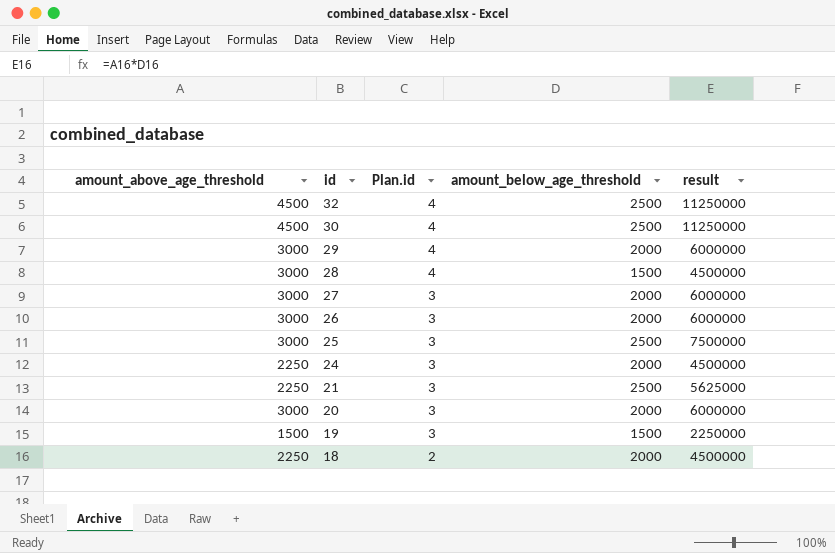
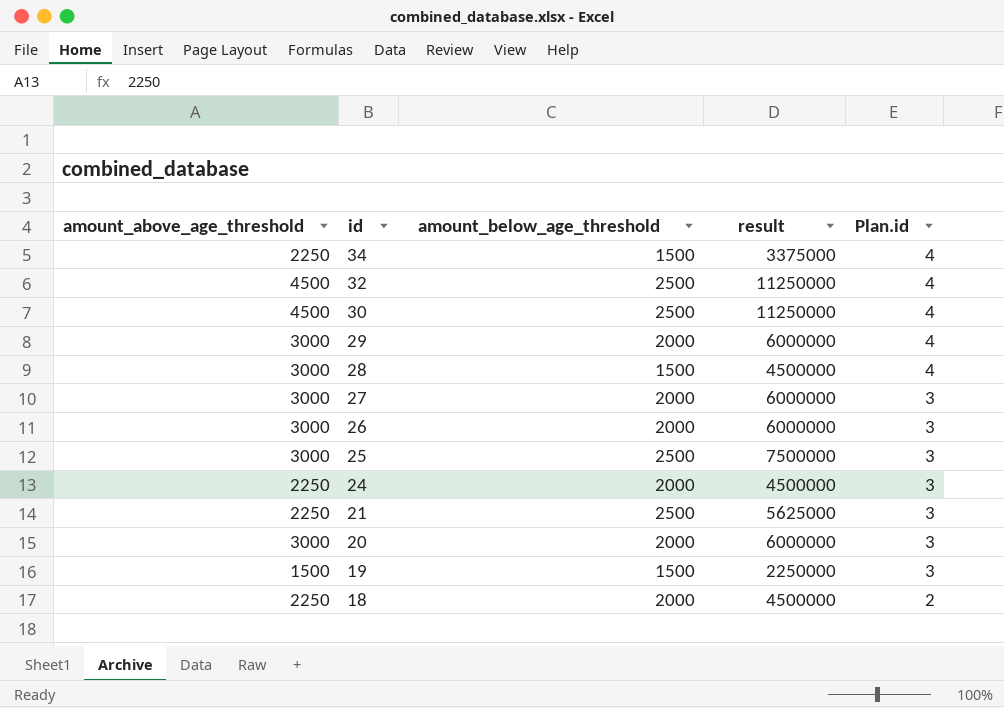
column Plan.id | position: 3 -> 5
row 34: none -> 2250 | 1500 | 3375000 | 4

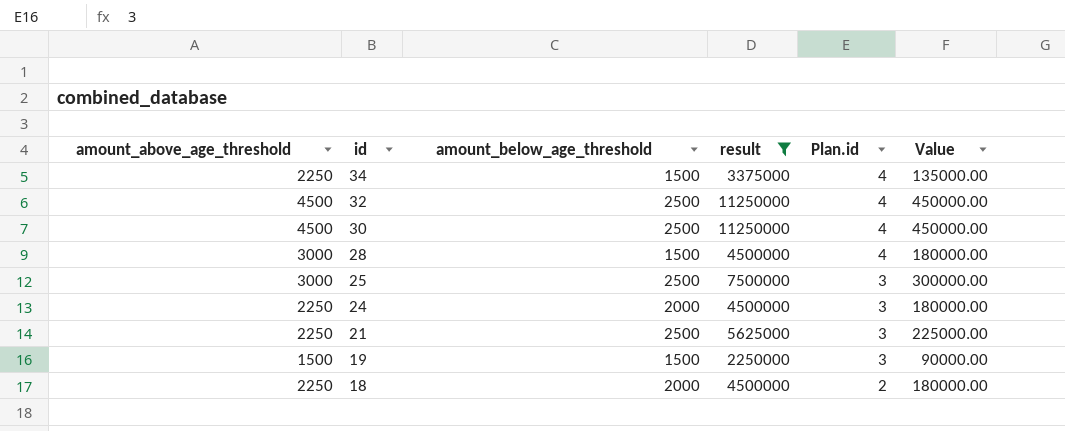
filter: none -> result != 6000000
column Value | formula: none -> [result] * 0.04

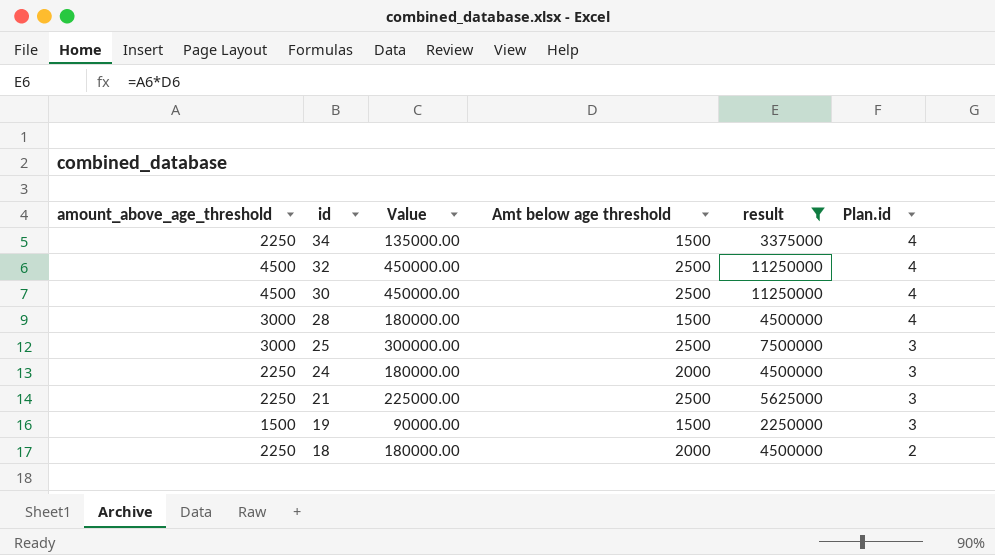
column Value | position: 6 -> 3
column name: amount_below_age_threshold -> Amt below age threshold

